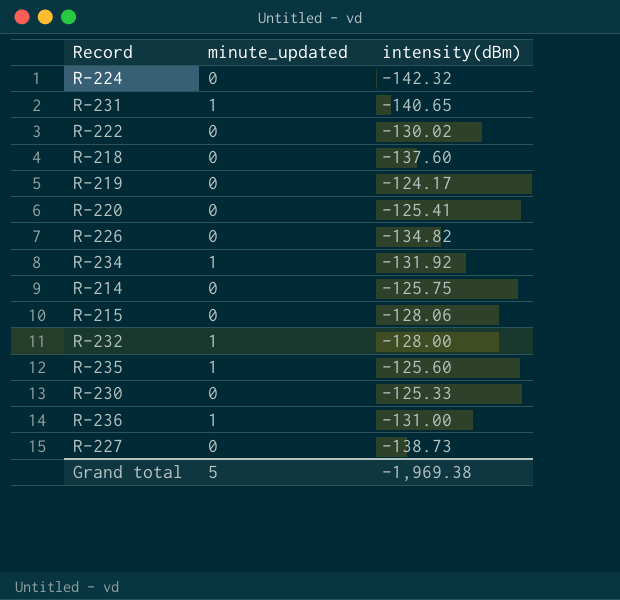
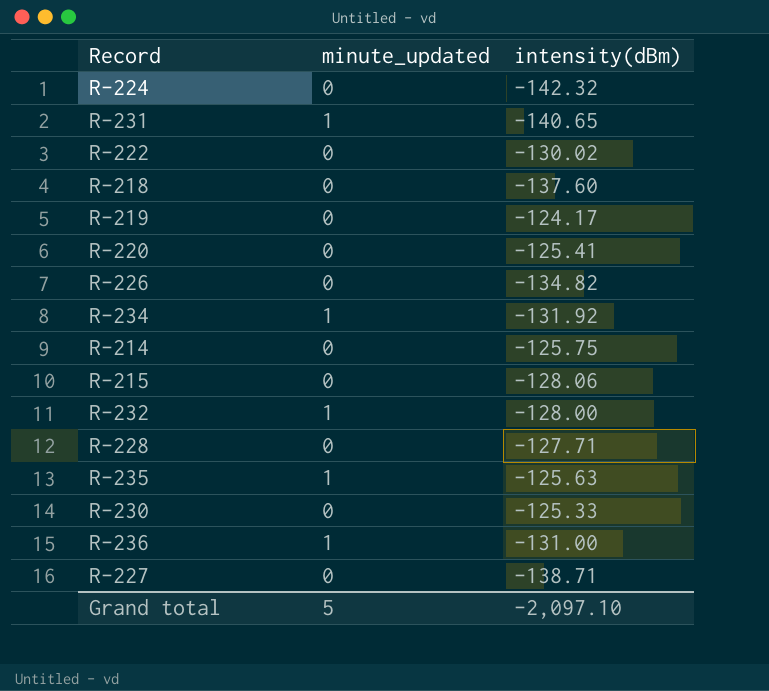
row R-228: none -> 0 | -127.71
R-235 | intensity(dBm): -125.60 -> -125.63
R-227 | intensity(dBm): -138.73 -> -138.71
Grand total | intensity(dBm): -1,969.38 -> -2,097.10

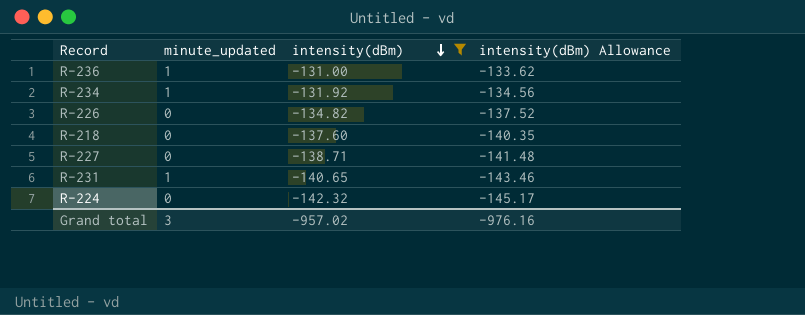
filter: none -> intensity(dBm) <= -131.00
row order: none -> intensity(dBm) descending
column intensity(dBm) Allowance | formula: none -> [intensity(dBm)] * 1.02
Grand total | minute_updated: 5 -> 3
Grand total | intensity(dBm): -2,097.10 -> -957.02

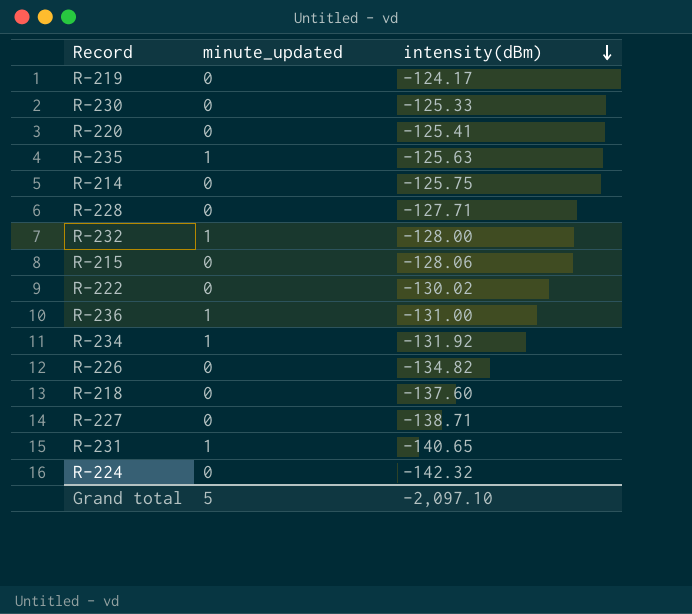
filter: intensity(dBm) <= -131.00 -> none
column intensity(dBm) Allowance | formula: [intensity(dBm)] * 1.02 -> none
Grand total | minute_updated: 3 -> 5
Grand total | intensity(dBm): -957.02 -> -2,097.10

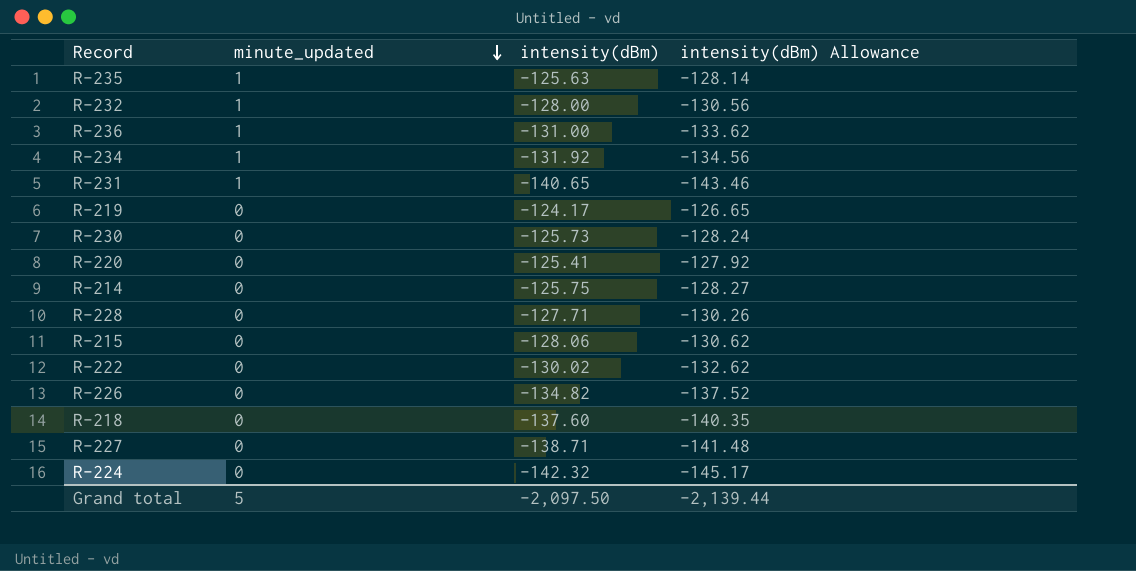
row order: intensity(dBm) descending -> minute_updated descending
column intensity(dBm) Allowance | formula: none -> [intensity(dBm)] * 1.02
R-230 | intensity(dBm): -125.33 -> -125.73
Grand total | intensity(dBm): -2,097.10 -> -2,097.50

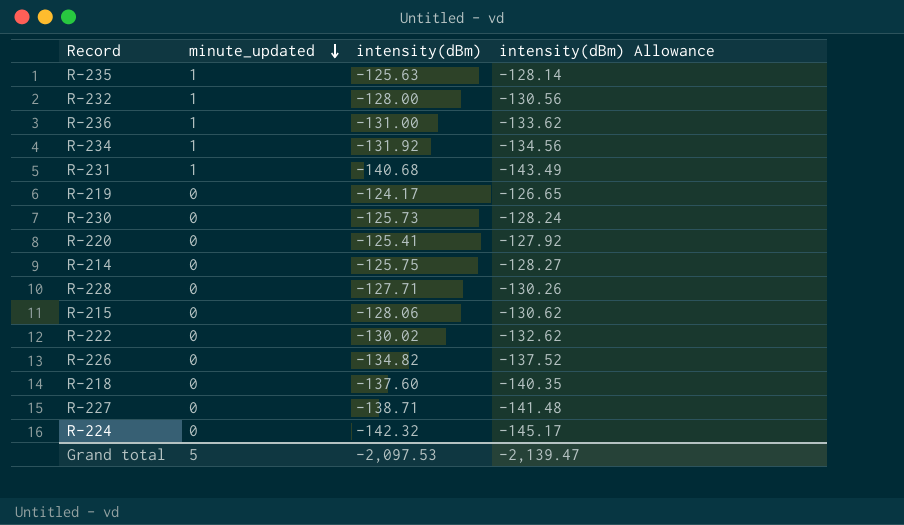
R-231 | intensity(dBm): -140.65 -> -140.68
R-231 | intensity(dBm) Allowance: -143.46 -> -143.49
Grand total | intensity(dBm): -2,097.50 -> -2,097.53
Grand total | intensity(dBm) Allowance: -2,139.44 -> -2,139.47

